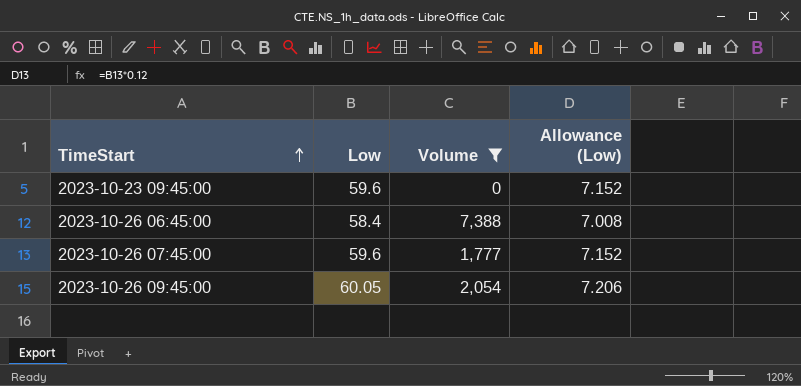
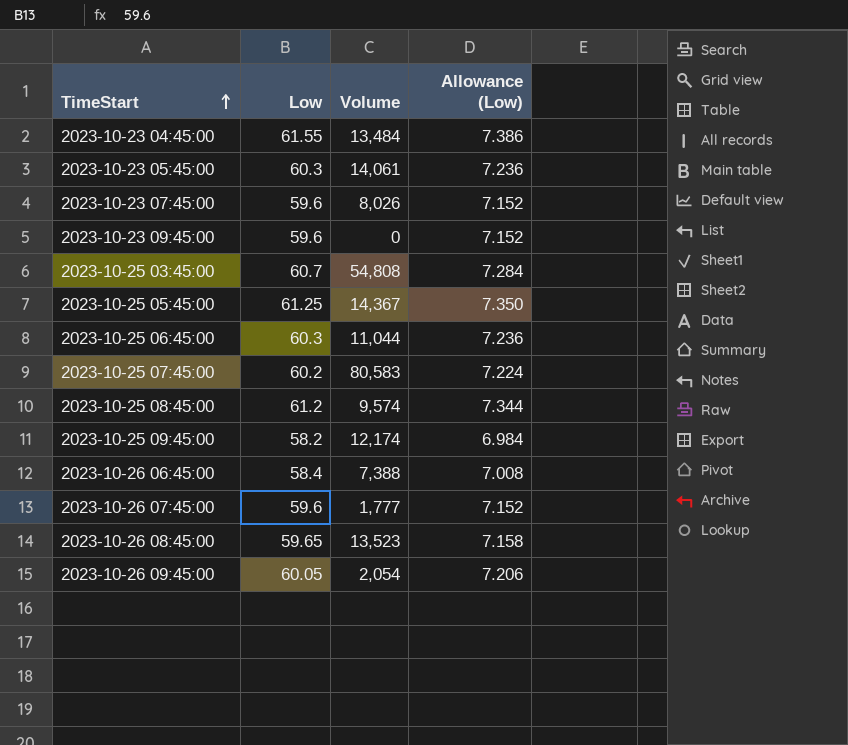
filter: Volume <= 7,388 -> none

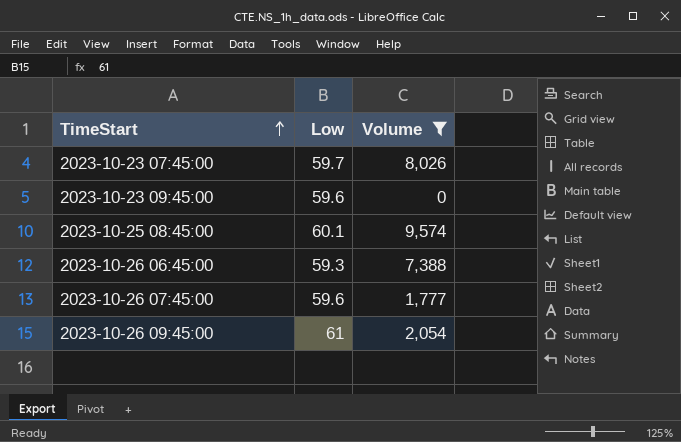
filter: none -> Volume <= 9,574
column Allowance (Low) | formula: [Low] * 0.12 -> none
2023-10-23 07:45:00 | Low: 59.6 -> 59.7
2023-10-25 08:45:00 | Low: 61.2 -> 60.1
2023-10-26 06:45:00 | Low: 58.4 -> 59.3
2023-10-26 09:45:00 | Low: 60.05 -> 61

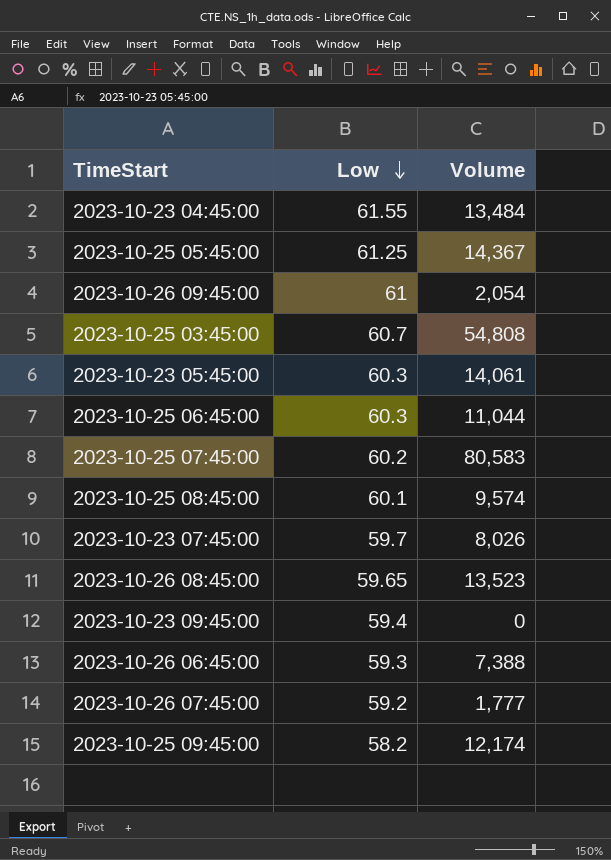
filter: Volume <= 9,574 -> none
row order: TimeStart ascending -> Low descending
2023-10-23 09:45:00 | Low: 59.6 -> 59.4
2023-10-26 07:45:00 | Low: 59.6 -> 59.2

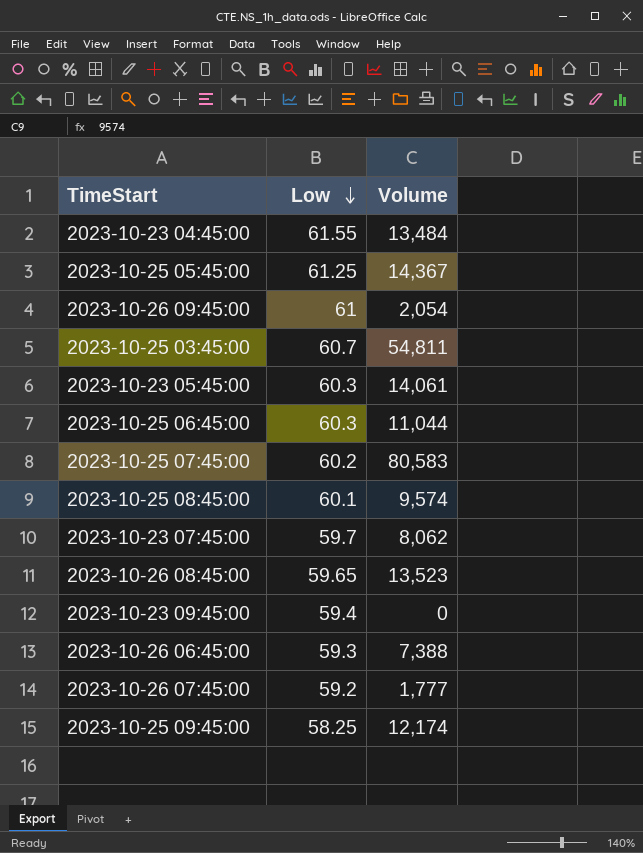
2023-10-25 03:45:00 | Volume: 54,808 -> 54,811
2023-10-23 07:45:00 | Volume: 8,026 -> 8,062
2023-10-25 09:45:00 | Low: 58.2 -> 58.25

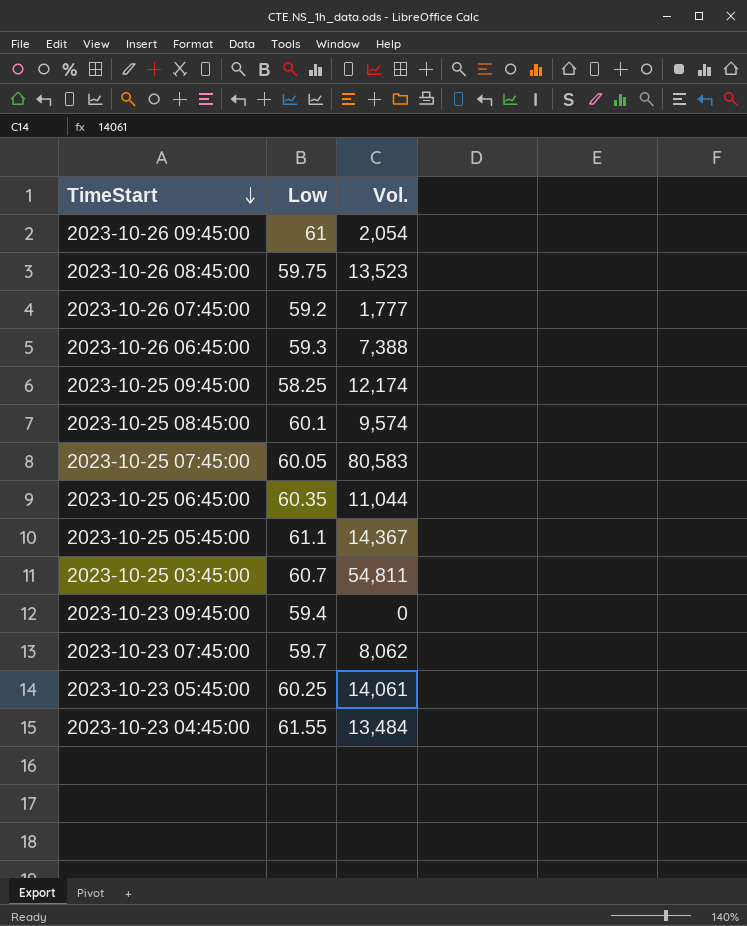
row order: Low descending -> TimeStart descending
column name: Volume -> Vol.
2023-10-26 08:45:00 | Low: 59.65 -> 59.75
2023-10-25 07:45:00 | Low: 60.2 -> 60.05
2023-10-25 06:45:00 | Low: 60.3 -> 60.35
2023-10-25 05:45:00 | Low: 61.25 -> 61.1
2023-10-23 05:45:00 | Low: 60.3 -> 60.25

